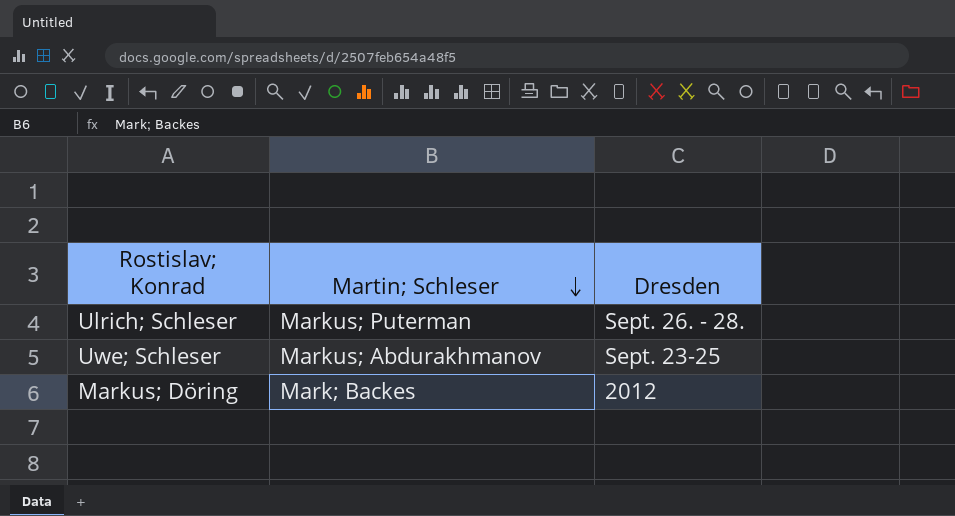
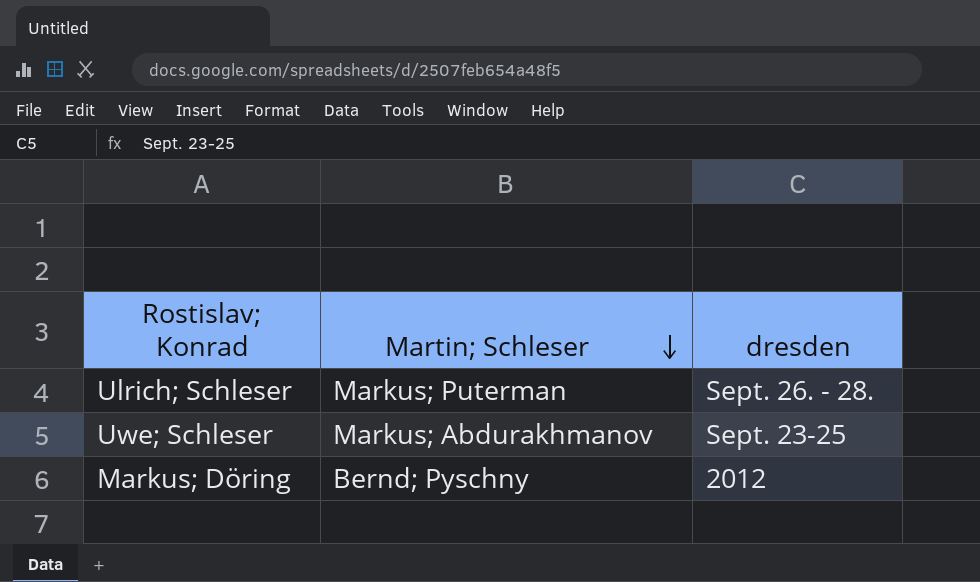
column name: Dresden -> dresden
Markus; Döring | Martin; Schleser: Mark; Backes -> Bernd; Pyschny

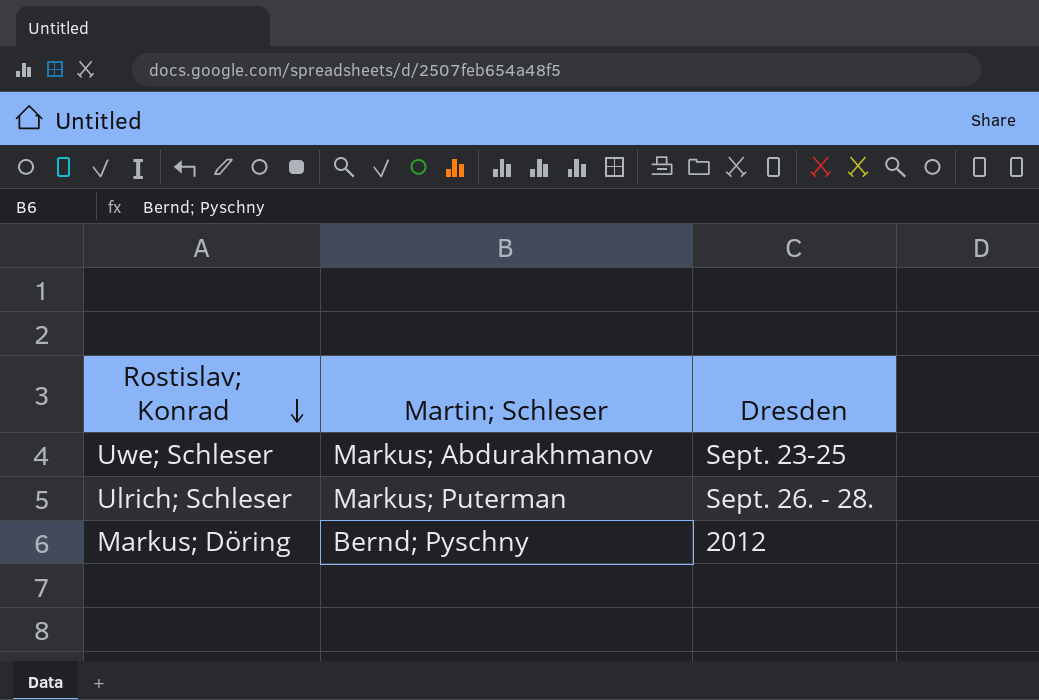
row order: Martin; Schleser descending -> Rostislav; Konrad descending
column name: dresden -> Dresden

